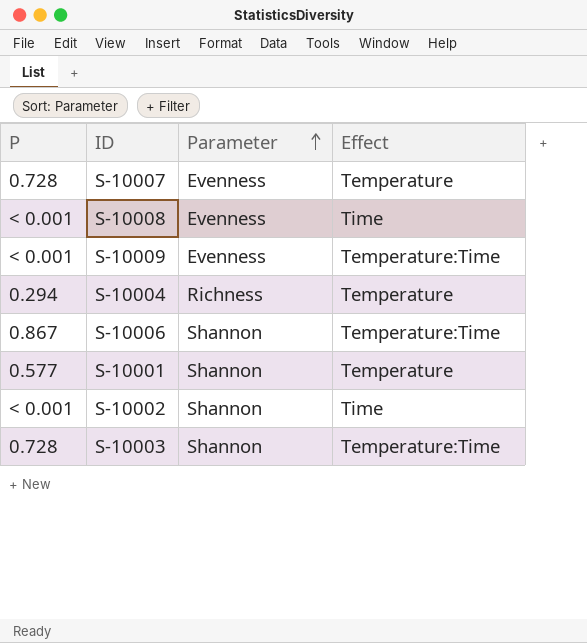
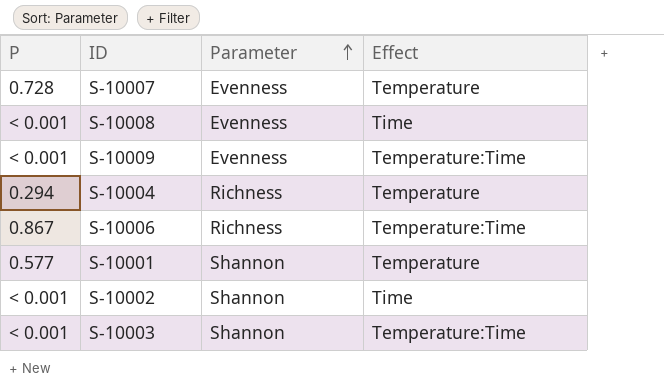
S-10006 | Parameter: Shannon -> Richness
S-10003 | P: 0.728 -> < 0.001

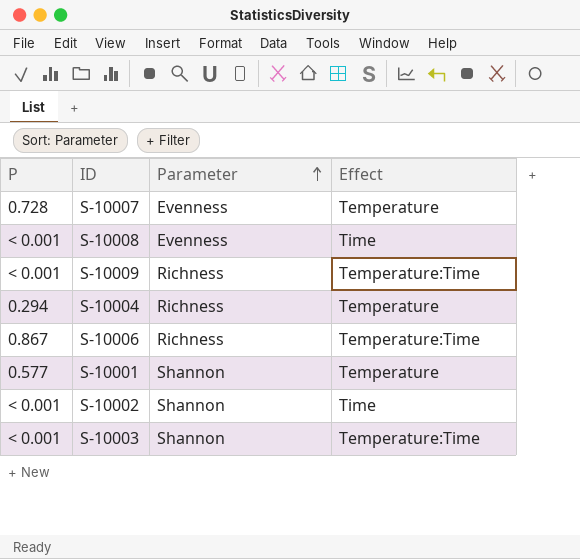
S-10009 | Parameter: Evenness -> Richness

